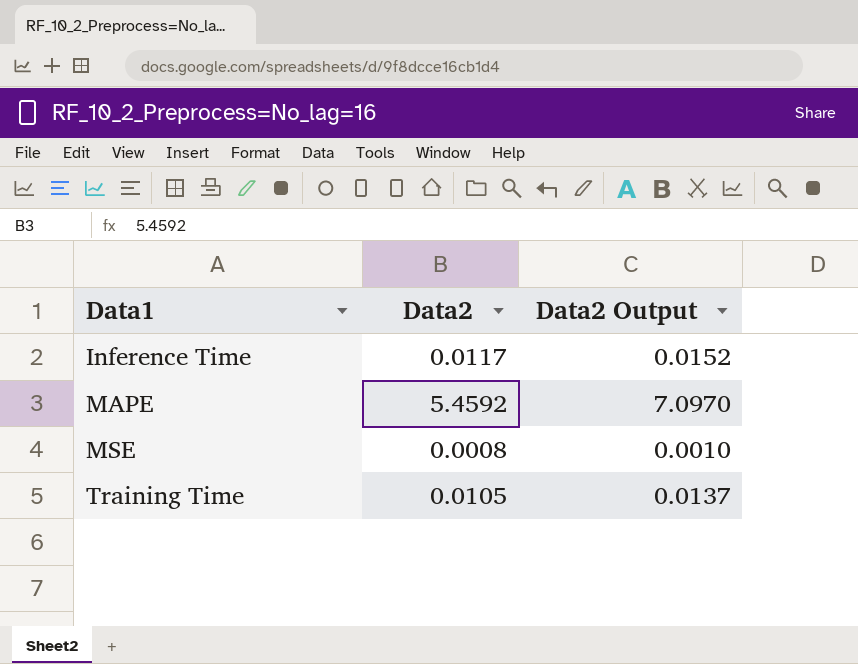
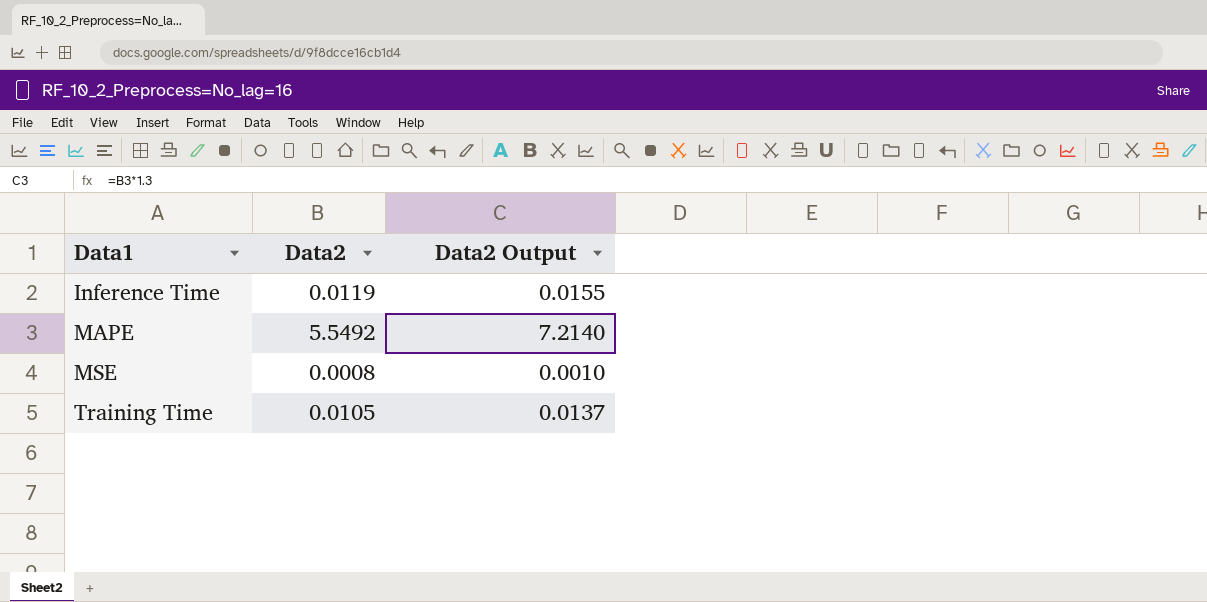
Inference Time | Data2: 0.0117 -> 0.0119
Inference Time | Data2 Output: 0.0152 -> 0.0155
MAPE | Data2: 5.4592 -> 5.5492
MAPE | Data2 Output: 7.0970 -> 7.2140

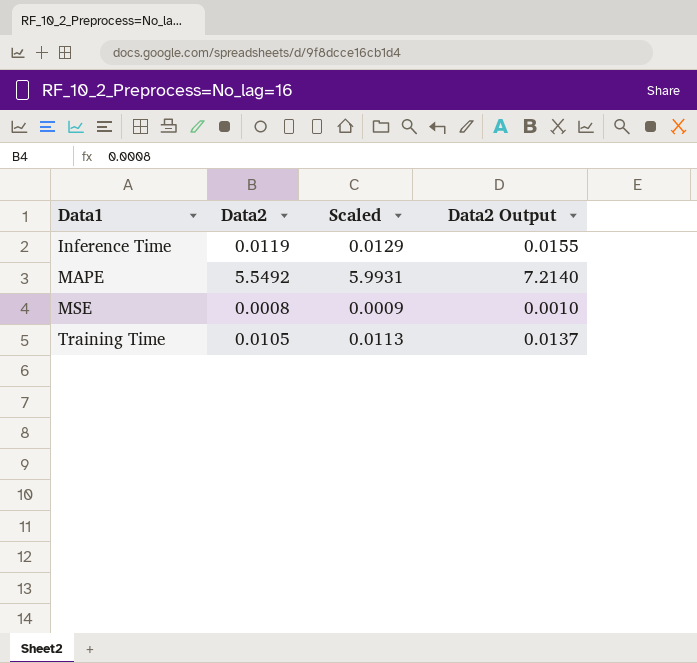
column Scaled | formula: none -> [Data2] * 1.08

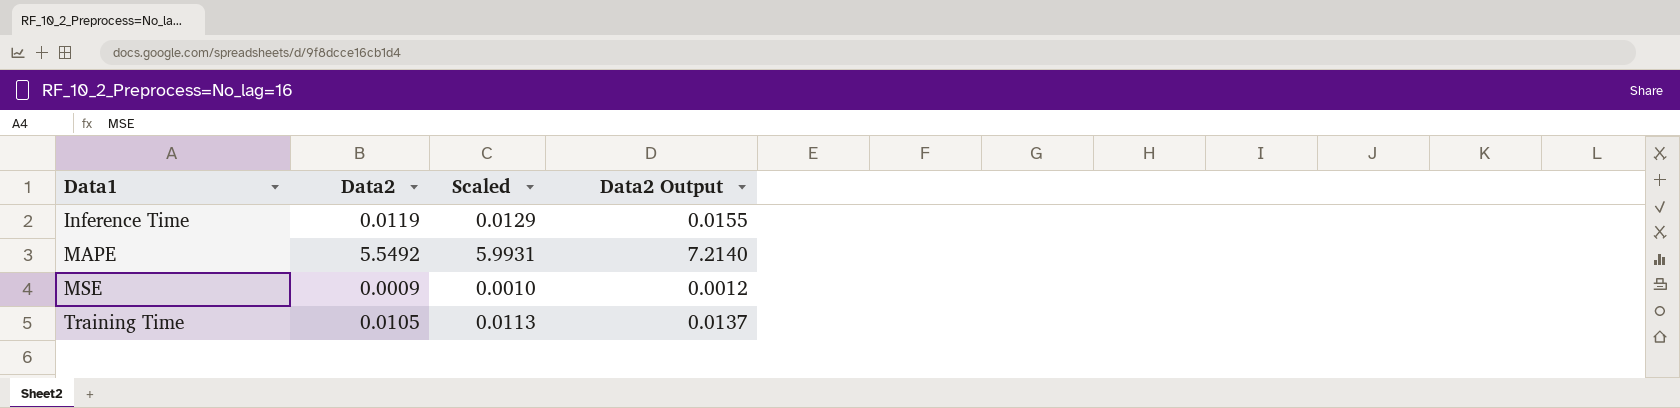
MSE | Data2: 0.0008 -> 0.0009
MSE | Scaled: 0.0009 -> 0.0010
MSE | Data2 Output: 0.0010 -> 0.0012

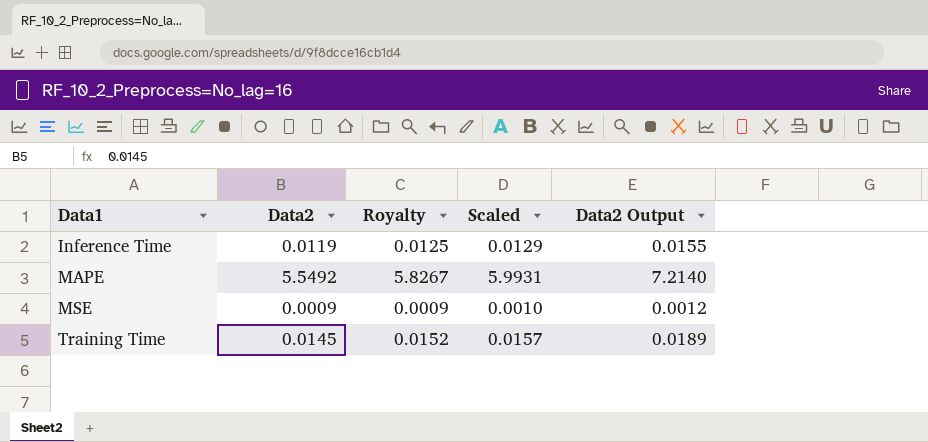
column Royalty | formula: none -> [Data2] * 1.05
Training Time | Data2: 0.0105 -> 0.0145
Training Time | Scaled: 0.0113 -> 0.0157
Training Time | Data2 Output: 0.0137 -> 0.0189

